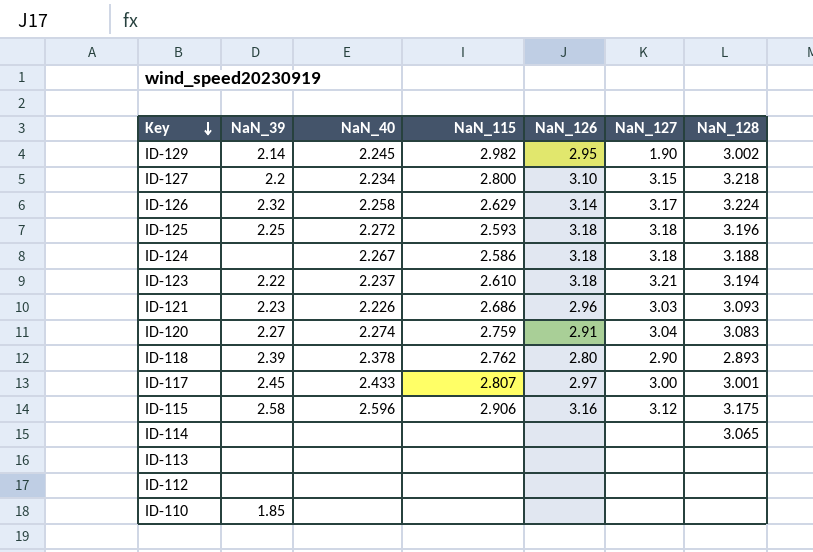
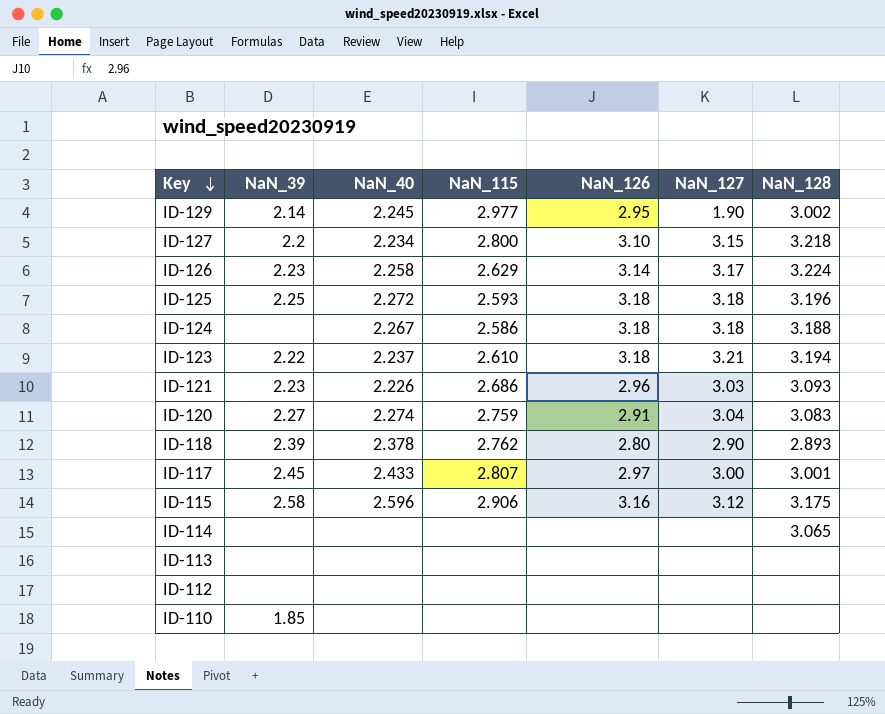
ID-129 | NaN_115: 2.982 -> 2.977
ID-126 | NaN_39: 2.32 -> 2.23

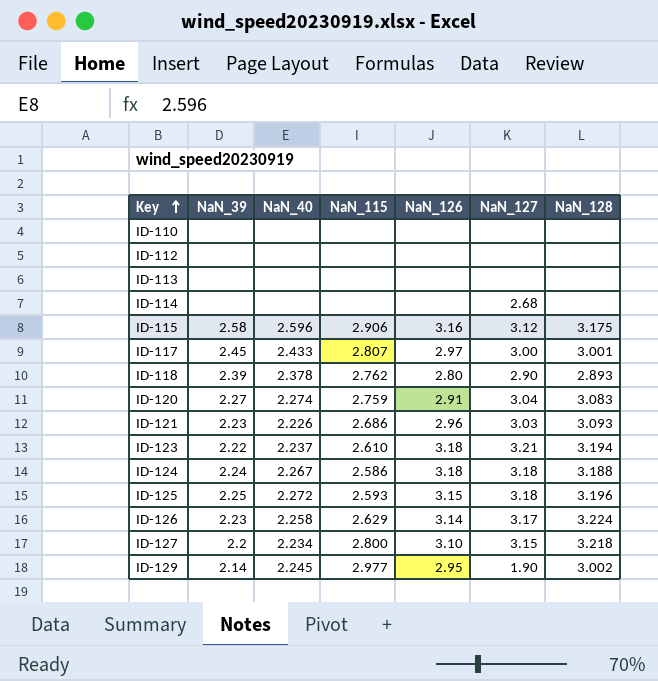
row order: Key descending -> Key ascending
ID-110 | NaN_39: 1.85 -> none
ID-114 | NaN_127: none -> 2.68
ID-114 | NaN_128: 3.065 -> none
ID-124 | NaN_39: none -> 2.24
ID-125 | NaN_126: 3.18 -> 3.15

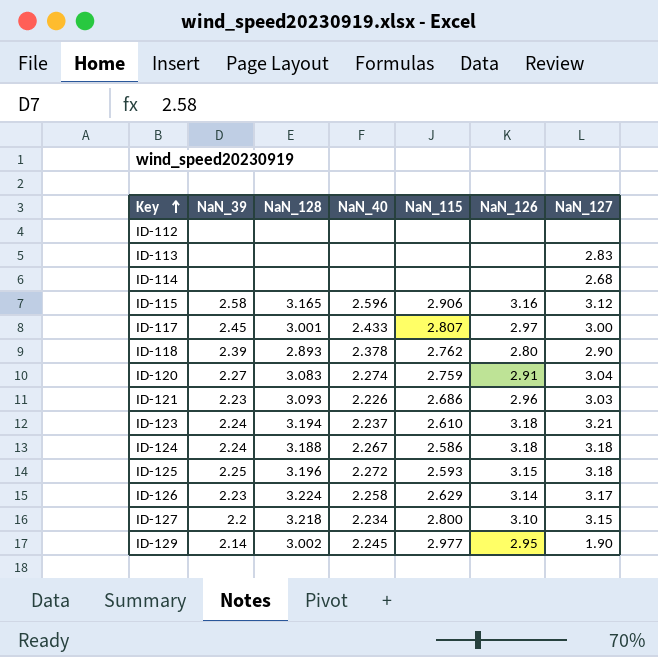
column NaN_128 | position: 7 -> 3
row ID-110: none | none | none | none | none | none -> none
ID-113 | NaN_127: none -> 2.83
ID-115 | NaN_128: 3.175 -> 3.165
ID-123 | NaN_39: 2.22 -> 2.24

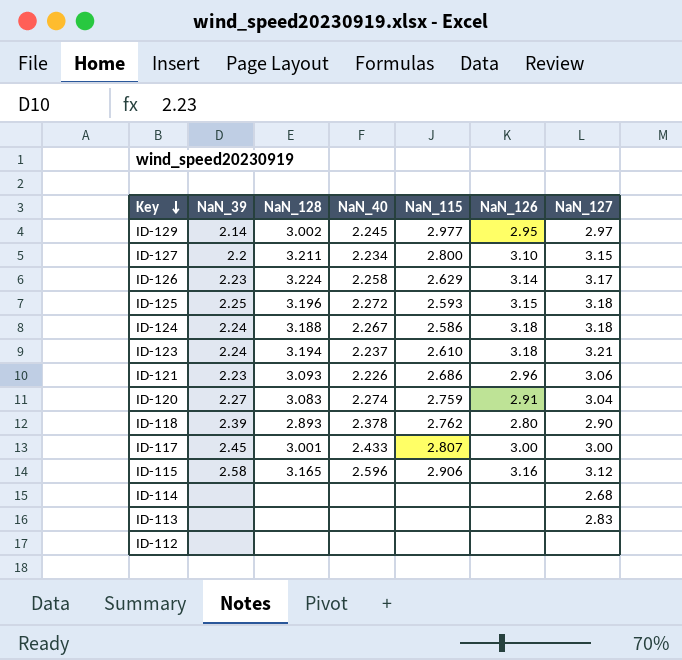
row order: Key ascending -> Key descending
ID-129 | NaN_127: 1.90 -> 2.97
ID-127 | NaN_128: 3.218 -> 3.211
ID-121 | NaN_127: 3.03 -> 3.06
ID-117 | NaN_126: 2.97 -> 3.00

